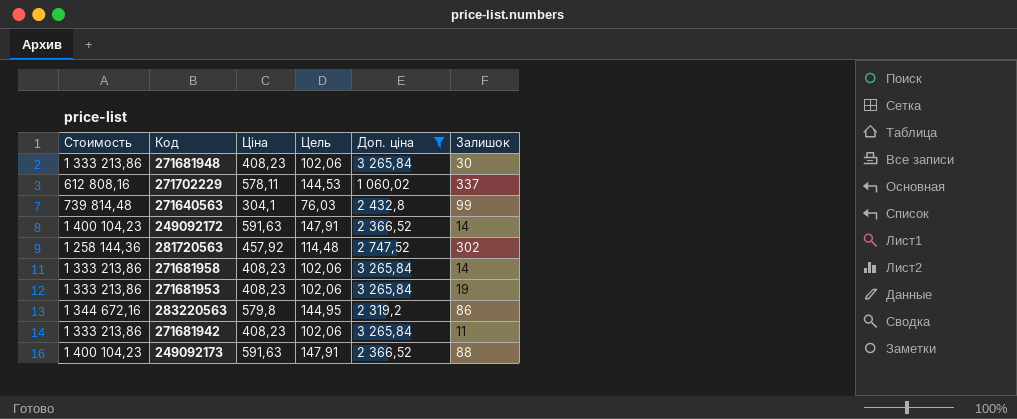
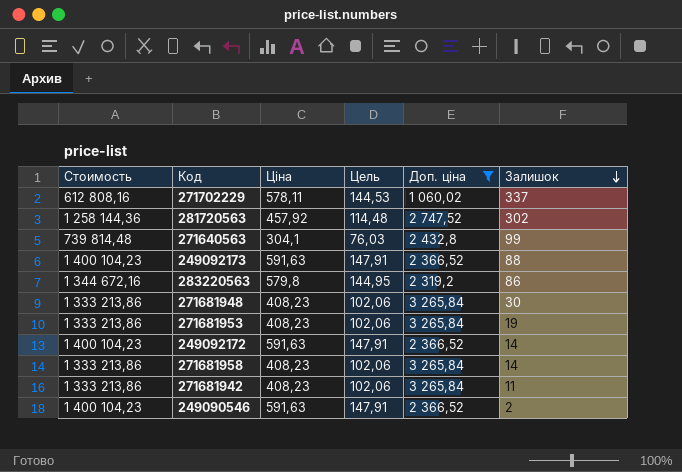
row order: none -> Залишок descending
row 249090546: none -> 1 400 104,23 | 591,63 | 147,91 | 2 366,52 | 2

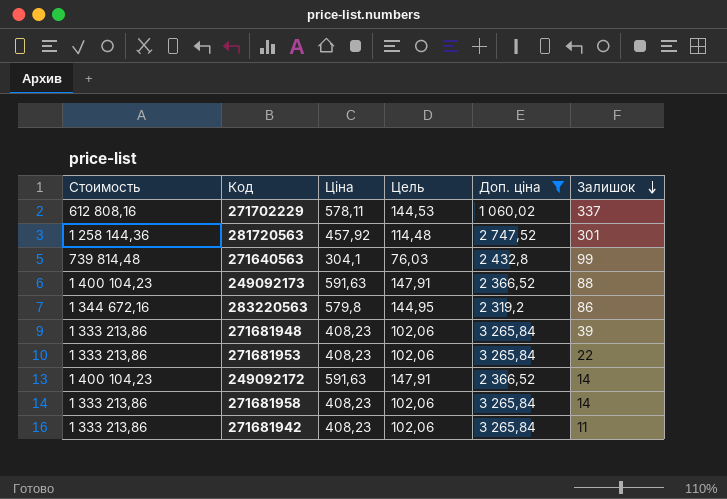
row 249090546: 1 400 104,23 | 591,63 | 147,91 | 2 366,52 | 2 -> none
281720563 | Залишок: 302 -> 301
271681948 | Залишок: 30 -> 39
271681953 | Залишок: 19 -> 22

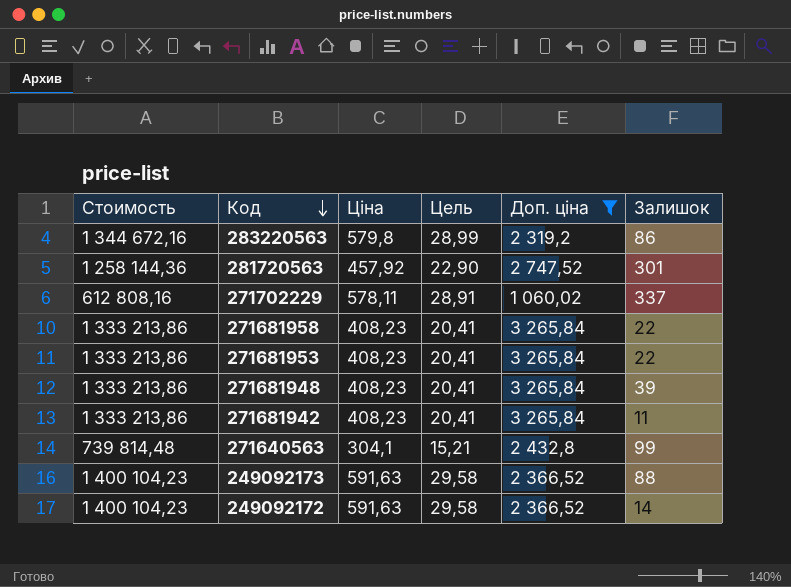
row order: Залишок descending -> Код descending
column Цель | formula: [Ціна] * 0,25 -> [Ціна] * 0,05
271681958 | Залишок: 14 -> 22

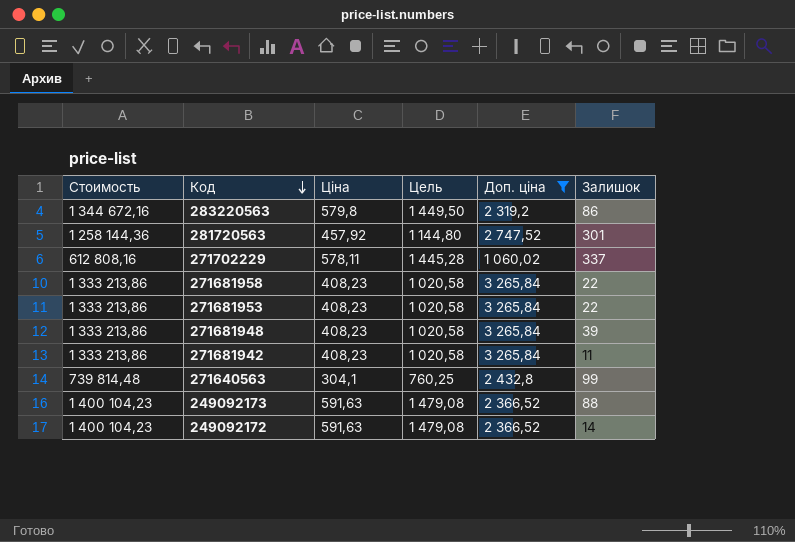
column Цель | formula: [Ціна] * 0,05 -> [Ціна] * 2,5

